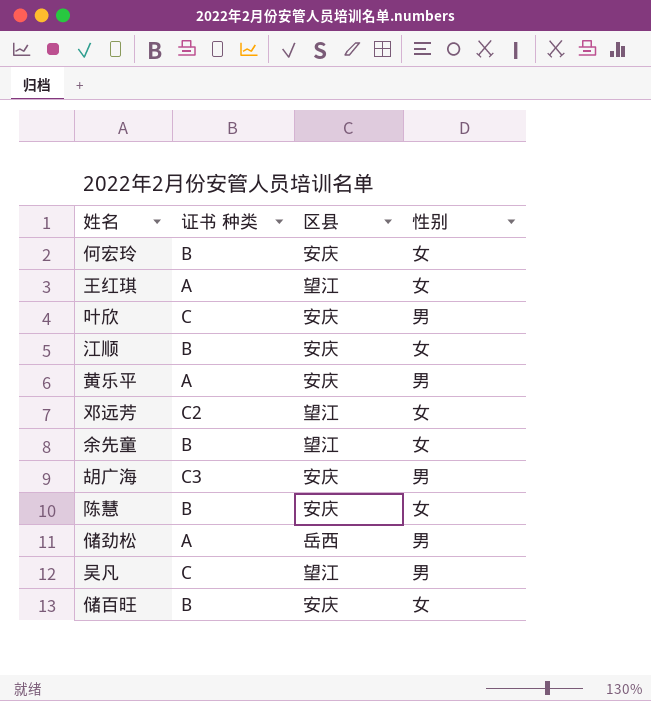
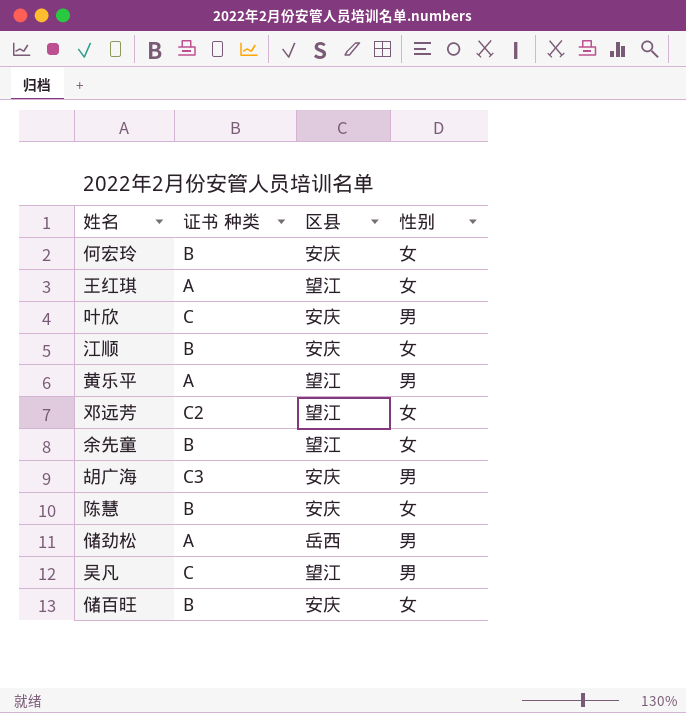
黄乐平 | 区县: 安庆 -> 望江

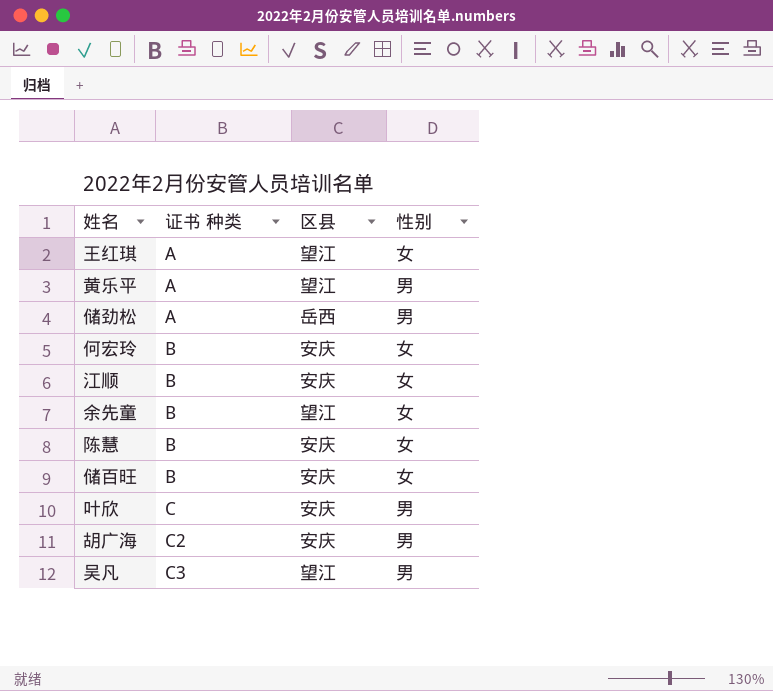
row order: none -> 证书 种类 ascending
row 邓远芳: C2 | 望江 | 女 -> none
胡广海 | 证书 种类: C3 -> C2
吴凡 | 证书 种类: C -> C3

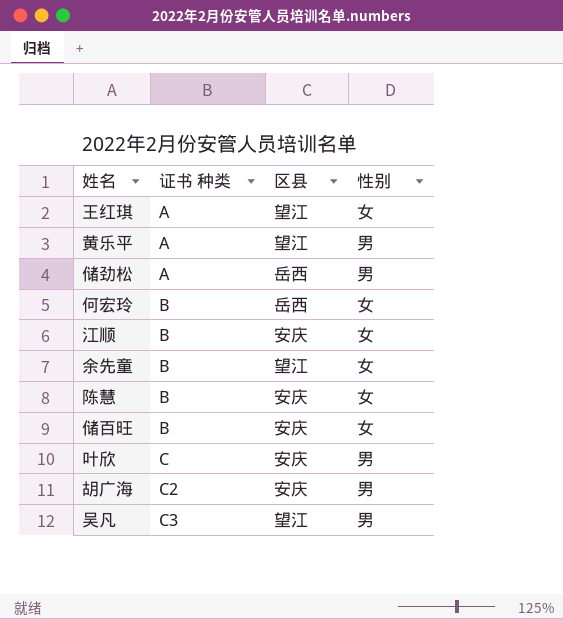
何宏玲 | 区县: 安庆 -> 岳西

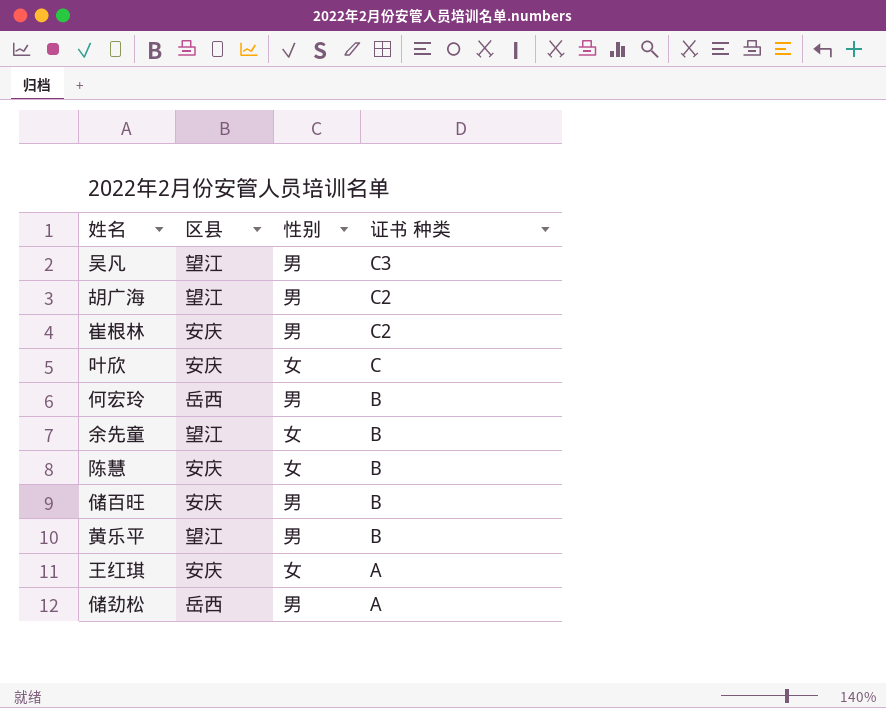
row order: 证书 种类 ascending -> 证书 种类 descending
column 证书 种类 | position: 2 -> 4
row 江顺: B | 安庆 | 女 -> none
胡广海 | 区县: 安庆 -> 望江
row 崔根林: none -> 安庆 | 男 | C2
叶欣 | 性别: 男 -> 女
何宏玲 | 性别: 女 -> 男
储百旺 | 性别: 女 -> 男
黄乐平 | 证书 种类: A -> B
王红琪 | 区县: 望江 -> 安庆

